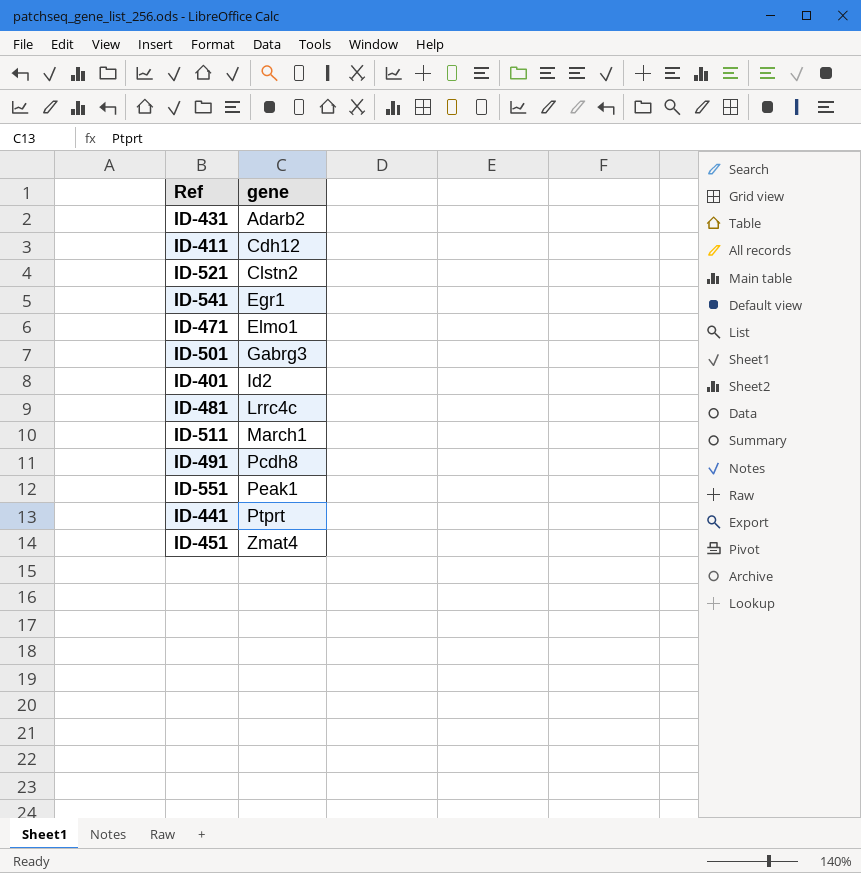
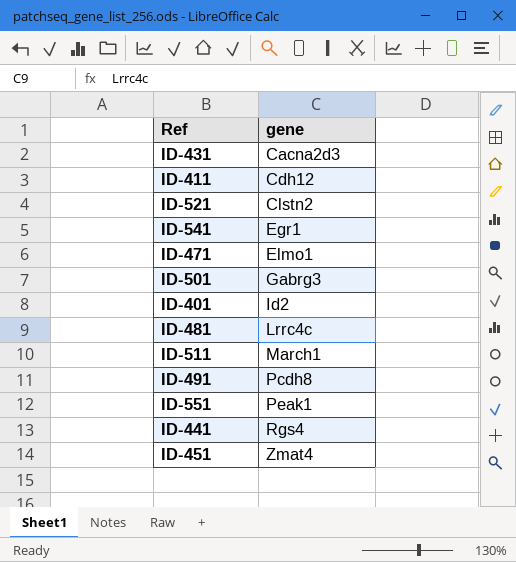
ID-431 | gene: Adarb2 -> Cacna2d3
ID-441 | gene: Ptprt -> Rgs4

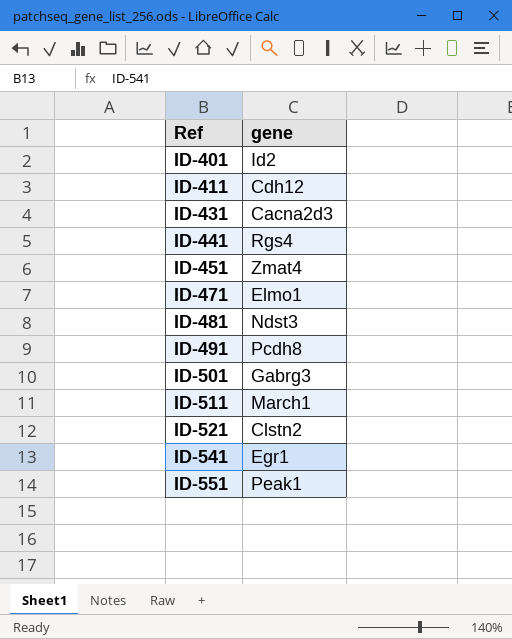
row order: gene ascending -> Ref ascending
ID-481 | gene: Lrrc4c -> Ndst3

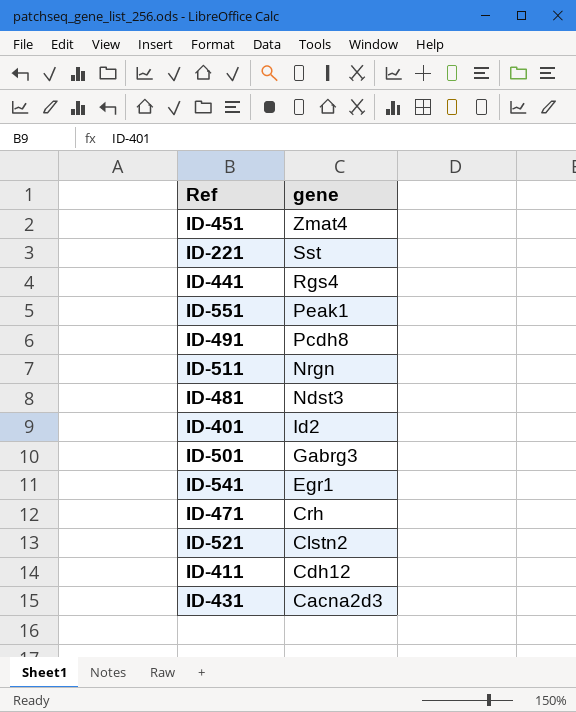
row order: Ref ascending -> gene descending
row ID-221: none -> Sst
ID-511 | gene: March1 -> Nrgn
ID-471 | gene: Elmo1 -> Crh

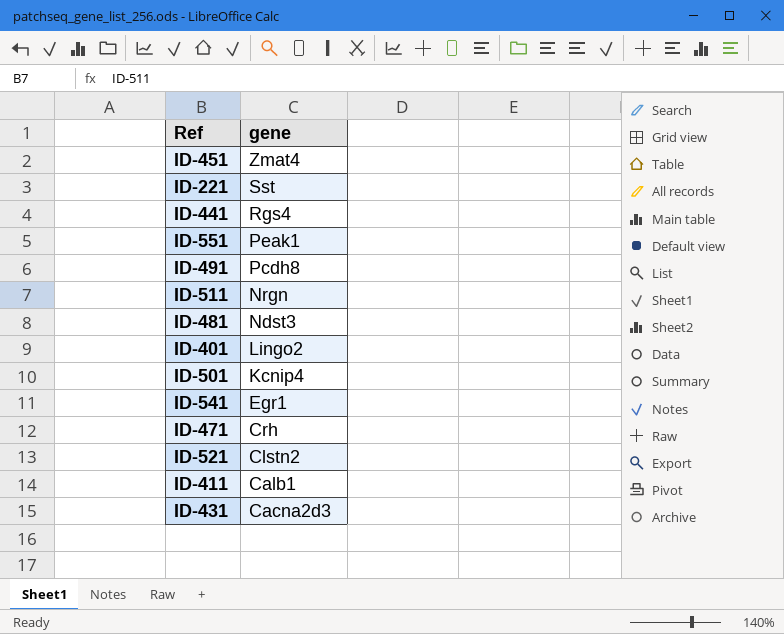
ID-401 | gene: Id2 -> Lingo2
ID-501 | gene: Gabrg3 -> Kcnip4
ID-411 | gene: Cdh12 -> Calb1

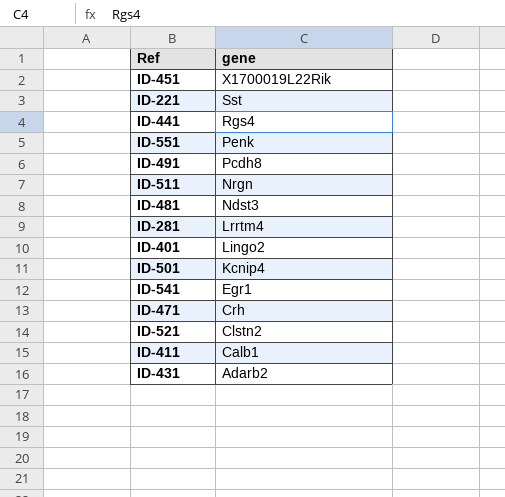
ID-451 | gene: Zmat4 -> X1700019L22Rik
ID-551 | gene: Peak1 -> Penk
row ID-281: none -> Lrrtm4
ID-431 | gene: Cacna2d3 -> Adarb2

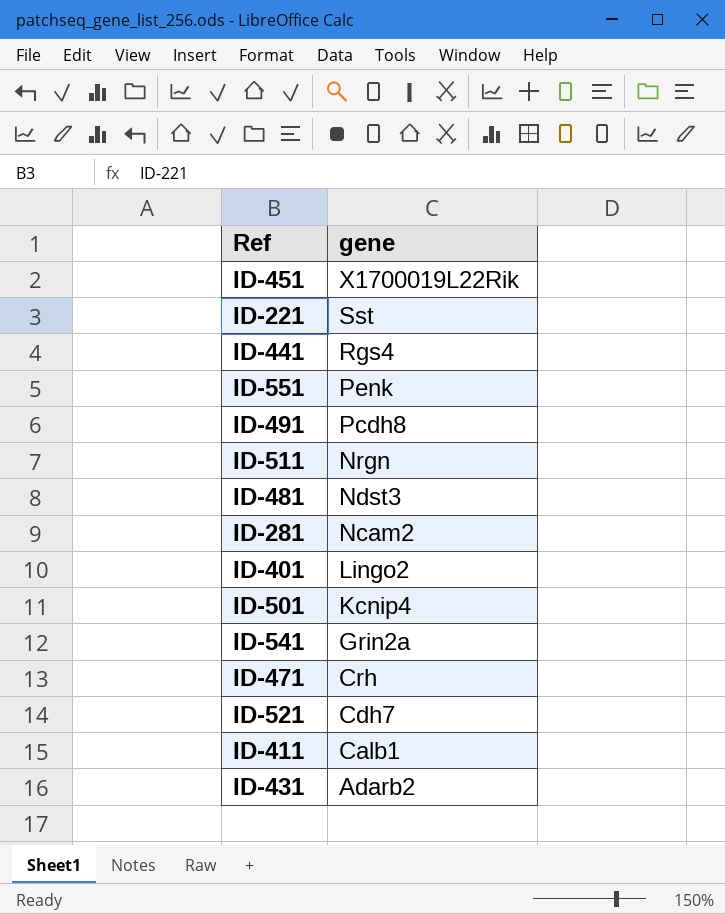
ID-281 | gene: Lrrtm4 -> Ncam2
ID-541 | gene: Egr1 -> Grin2a
ID-521 | gene: Clstn2 -> Cdh7

